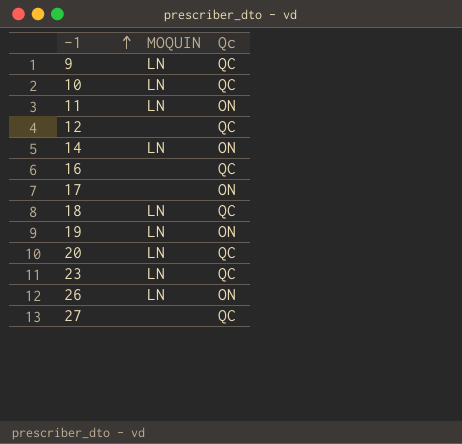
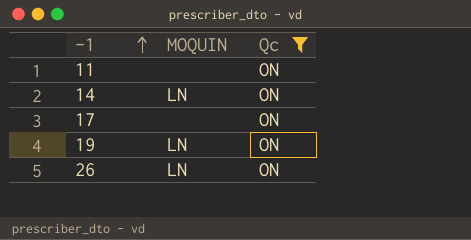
filter: none -> Qc = ON
11 | MOQUIN: LN -> none

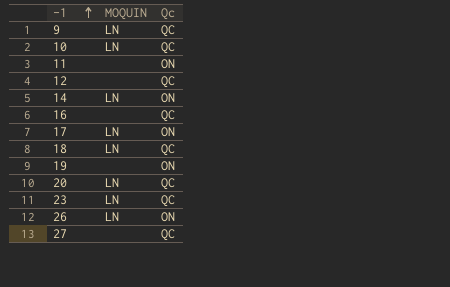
filter: Qc = ON -> none
17 | MOQUIN: none -> LN
19 | MOQUIN: LN -> none

